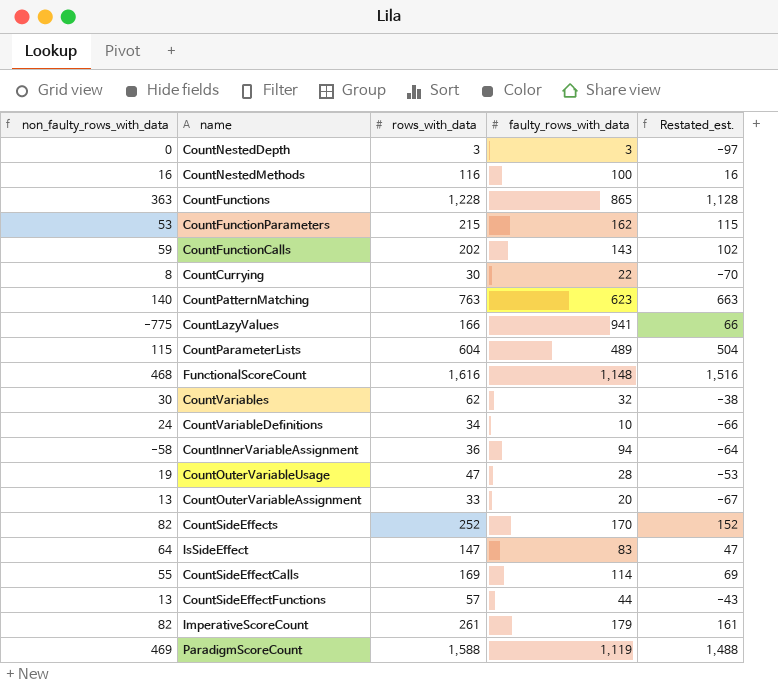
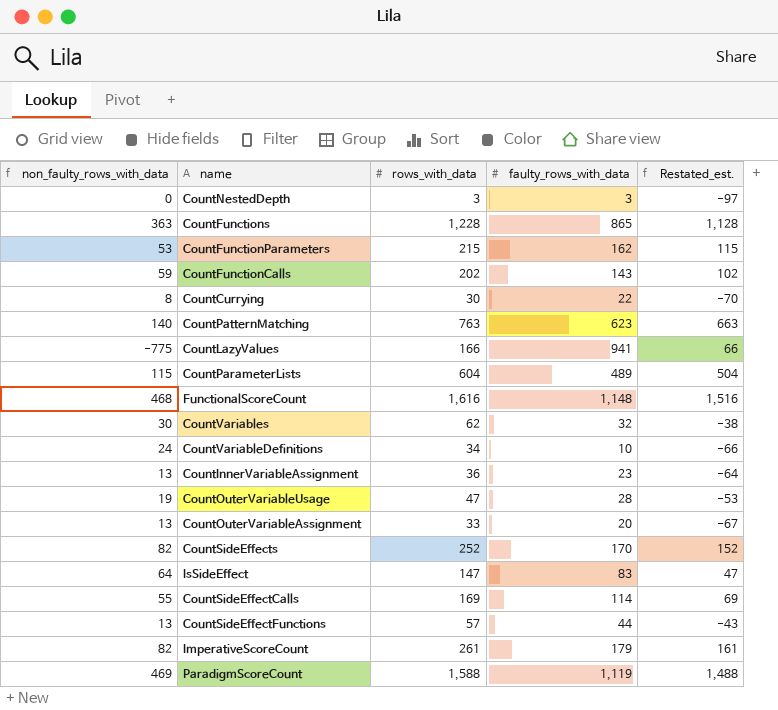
row CountNestedMethods: 16 | 116 | 100 | 16 -> none
CountInnerVariableAssignment | non_faulty_rows_with_data: -58 -> 13
CountInnerVariableAssignment | faulty_rows_with_data: 94 -> 23

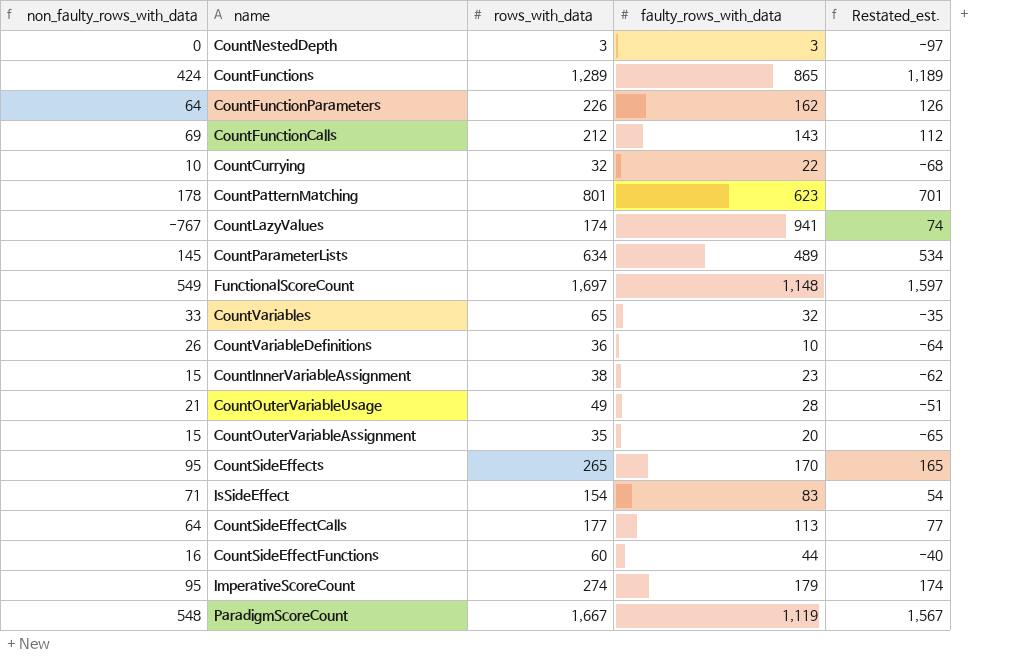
CountFunctions | non_faulty_rows_with_data: 363 -> 424
CountFunctions | rows_with_data: 1,228 -> 1,289
CountFunctions | Restated_est.: 1,128 -> 1,189
CountFunctionParameters | non_faulty_rows_with_data: 53 -> 64
CountFunctionParameters | rows_with_data: 215 -> 226
CountFunctionParameters | Restated_est.: 115 -> 126
CountFunctionCalls | non_faulty_rows_with_data: 59 -> 69
CountFunctionCalls | rows_with_data: 202 -> 212
CountFunctionCalls | Restated_est.: 102 -> 112
CountCurrying | non_faulty_rows_with_data: 8 -> 10
CountCurrying | rows_with_data: 30 -> 32
CountCurrying | Restated_est.: -70 -> -68
CountPatternMatching | non_faulty_rows_with_data: 140 -> 178
CountPatternMatching | rows_with_data: 763 -> 801
CountPatternMatching | Restated_est.: 663 -> 701
CountLazyValues | non_faulty_rows_with_data: -775 -> -767
CountLazyValues | rows_with_data: 166 -> 174
CountLazyValues | Restated_est.: 66 -> 74
CountParameterLists | non_faulty_rows_with_data: 115 -> 145
CountParameterLists | rows_with_data: 604 -> 634
CountParameterLists | Restated_est.: 504 -> 534
FunctionalScoreCount | non_faulty_rows_with_data: 468 -> 549
FunctionalScoreCount | rows_with_data: 1,616 -> 1,697
FunctionalScoreCount | Restated_est.: 1,516 -> 1,597
CountVariables | non_faulty_rows_with_data: 30 -> 33
CountVariables | rows_with_data: 62 -> 65
CountVariables | Restated_est.: -38 -> -35
CountVariableDefinitions | non_faulty_rows_with_data: 24 -> 26
CountVariableDefinitions | rows_with_data: 34 -> 36
CountVariableDefinitions | Restated_est.: -66 -> -64
CountInnerVariableAssignment | non_faulty_rows_with_data: 13 -> 15
CountInnerVariableAssignment | rows_with_data: 36 -> 38
CountInnerVariableAssignment | Restated_est.: -64 -> -62
CountOuterVariableUsage | non_faulty_rows_with_data: 19 -> 21
CountOuterVariableUsage | rows_with_data: 47 -> 49
CountOuterVariableUsage | Restated_est.: -53 -> -51
CountOuterVariableAssignment | non_faulty_rows_with_data: 13 -> 15
CountOuterVariableAssignment | rows_with_data: 33 -> 35
CountOuterVariableAssignment | Restated_est.: -67 -> -65
CountSideEffects | non_faulty_rows_with_data: 82 -> 95
CountSideEffects | rows_with_data: 252 -> 265
CountSideEffects | Restated_est.: 152 -> 165
IsSideEffect | non_faulty_rows_with_data: 64 -> 71
IsSideEffect | rows_with_data: 147 -> 154
IsSideEffect | Restated_est.: 47 -> 54
CountSideEffectCalls | non_faulty_rows_with_data: 55 -> 64
CountSideEffectCalls | rows_with_data: 169 -> 177
CountSideEffectCalls | faulty_rows_with_data: 114 -> 113
CountSideEffectCalls | Restated_est.: 69 -> 77
CountSideEffectFunctions | non_faulty_rows_with_data: 13 -> 16
CountSideEffectFunctions | rows_with_data: 57 -> 60
CountSideEffectFunctions | Restated_est.: -43 -> -40
ImperativeScoreCount | non_faulty_rows_with_data: 82 -> 95
ImperativeScoreCount | rows_with_data: 261 -> 274
ImperativeScoreCount | Restated_est.: 161 -> 174
ParadigmScoreCount | non_faulty_rows_with_data: 469 -> 548
ParadigmScoreCount | rows_with_data: 1,588 -> 1,667
ParadigmScoreCount | Restated_est.: 1,488 -> 1,567

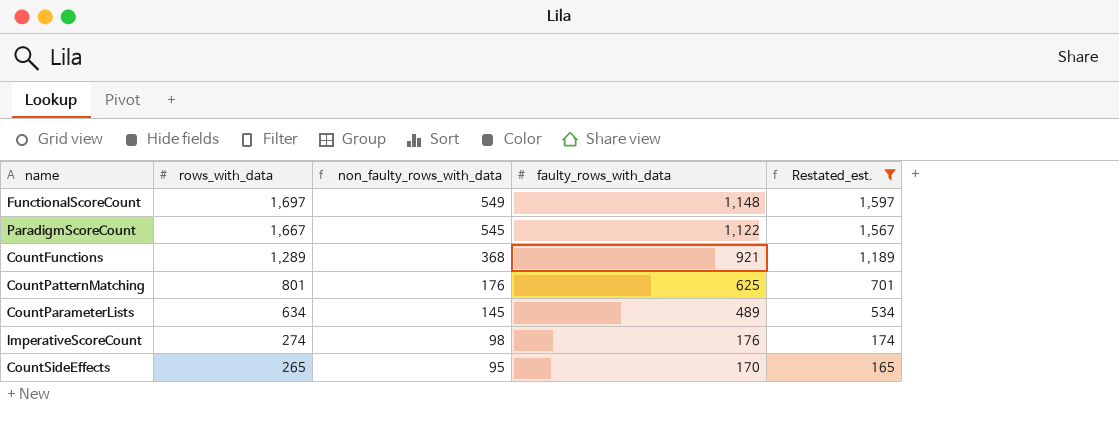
filter: none -> Restated_est. >= 165
row order: none -> rows_with_data descending
column non_faulty_rows_with_data | position: 1 -> 3
ParadigmScoreCount | non_faulty_rows_with_data: 548 -> 545
ParadigmScoreCount | faulty_rows_with_data: 1,119 -> 1,122
CountFunctions | non_faulty_rows_with_data: 424 -> 368
CountFunctions | faulty_rows_with_data: 865 -> 921
CountPatternMatching | non_faulty_rows_with_data: 178 -> 176
CountPatternMatching | faulty_rows_with_data: 623 -> 625
ImperativeScoreCount | non_faulty_rows_with_data: 95 -> 98
ImperativeScoreCount | faulty_rows_with_data: 179 -> 176

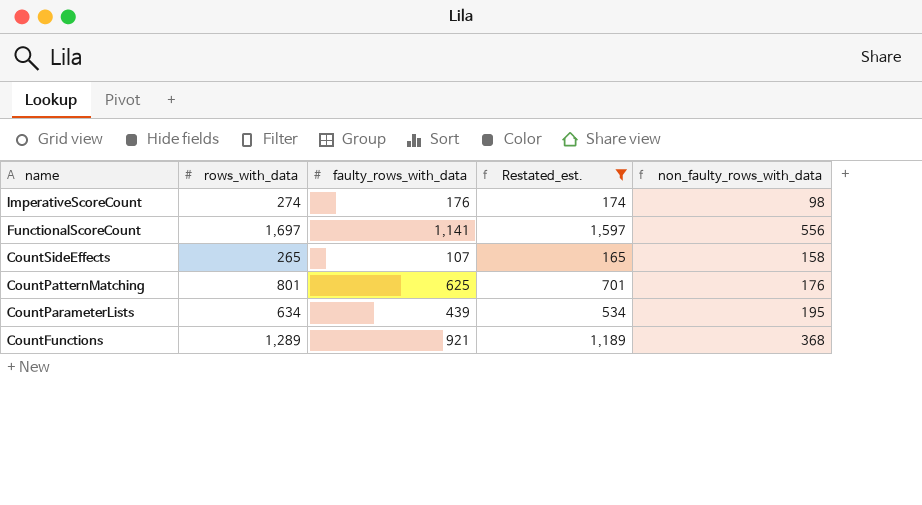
row order: rows_with_data descending -> name descending
column non_faulty_rows_with_data | position: 3 -> 5
row ParadigmScoreCount: 1,667 | 545 | 1,122 | 1,567 -> none
FunctionalScoreCount | faulty_rows_with_data: 1,148 -> 1,141
FunctionalScoreCount | non_faulty_rows_with_data: 549 -> 556
CountSideEffects | faulty_rows_with_data: 170 -> 107
CountSideEffects | non_faulty_rows_with_data: 95 -> 158
CountParameterLists | faulty_rows_with_data: 489 -> 439
CountParameterLists | non_faulty_rows_with_data: 145 -> 195

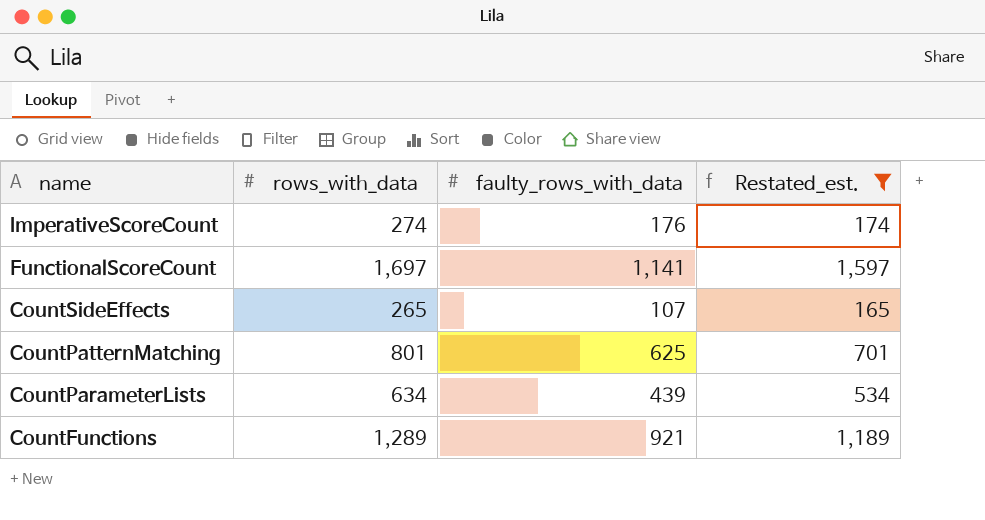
column non_faulty_rows_with_data | formula: [rows_with_data] - [faulty_rows_with_data] -> none

